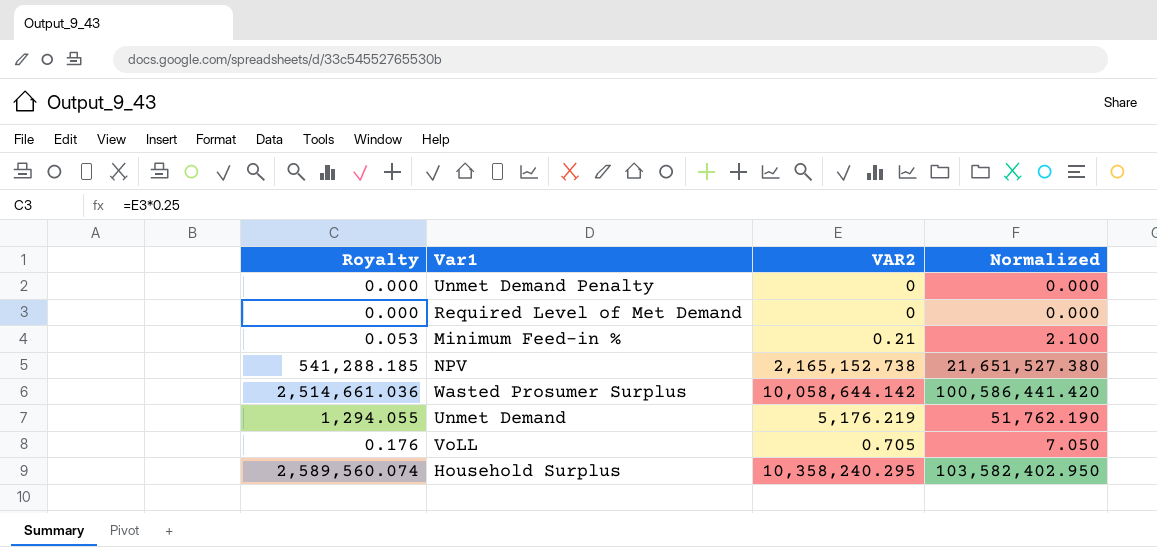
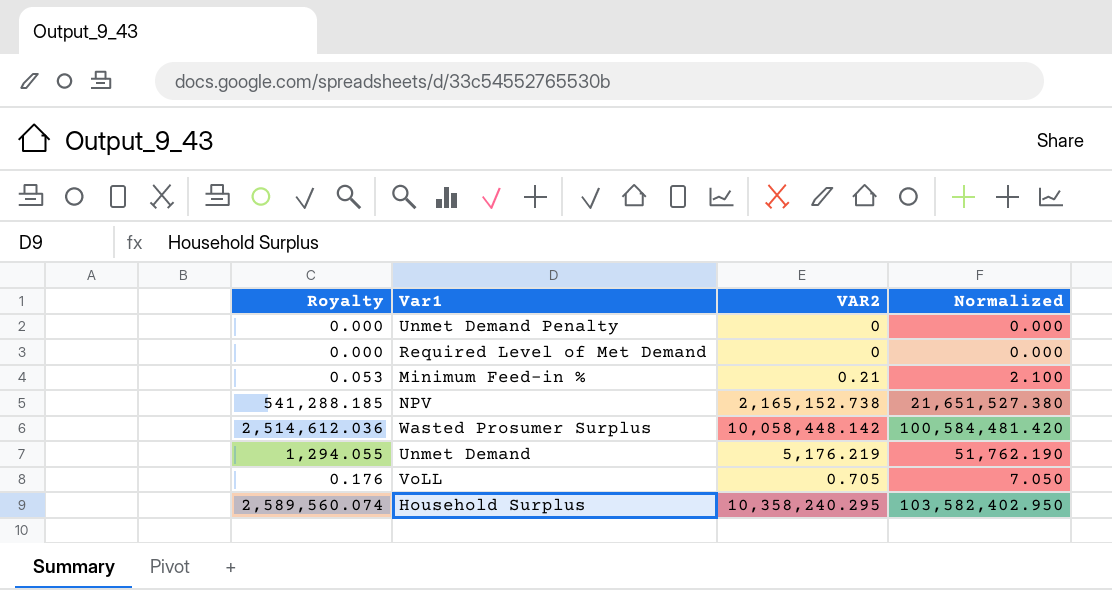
Wasted Prosumer Surplus | Royalty: 2,514,661.036 -> 2,514,612.036
Wasted Prosumer Surplus | VAR2: 10,058,644.142 -> 10,058,448.142
Wasted Prosumer Surplus | Normalized: 100,586,441.420 -> 100,584,481.420

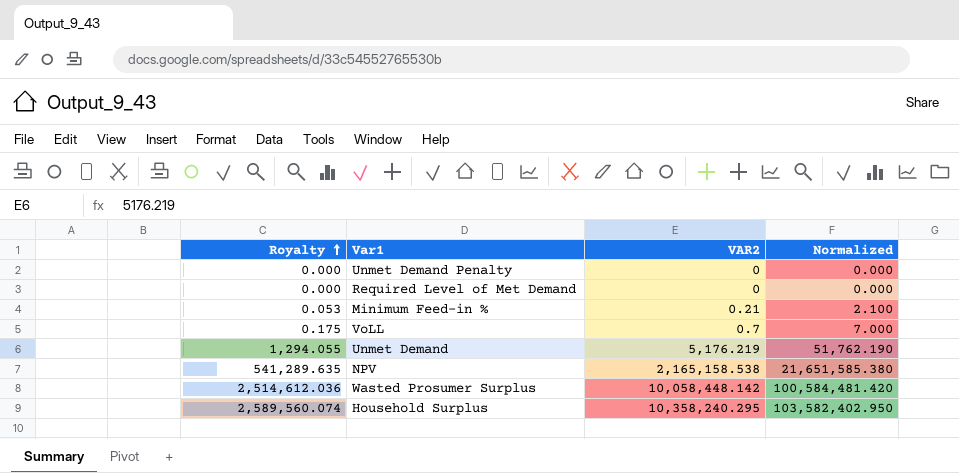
row order: none -> Royalty ascending
VoLL | Royalty: 0.176 -> 0.175
VoLL | VAR2: 0.705 -> 0.7
VoLL | Normalized: 7.050 -> 7.000
NPV | Royalty: 541,288.185 -> 541,289.635
NPV | VAR2: 2,165,152.738 -> 2,165,158.538
NPV | Normalized: 21,651,527.380 -> 21,651,585.380

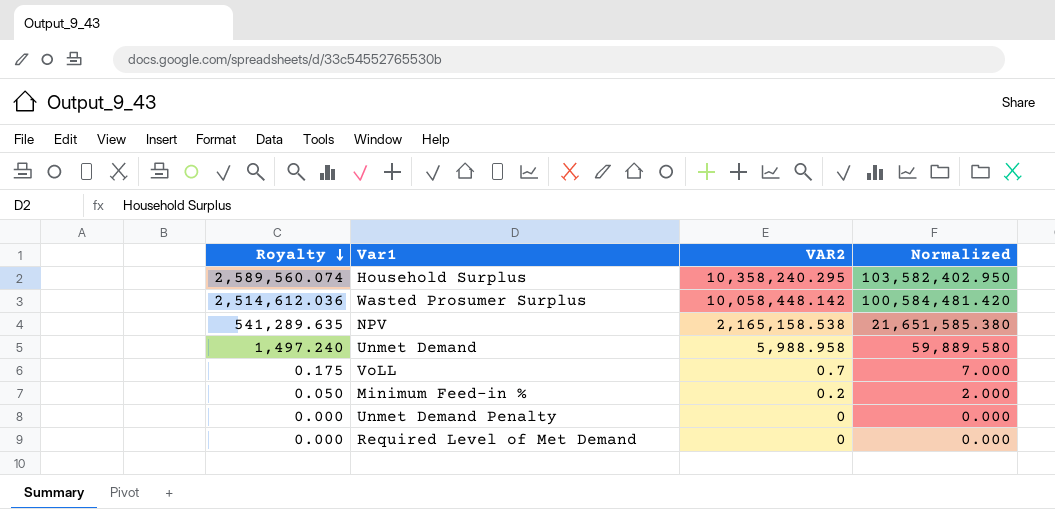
row order: Royalty ascending -> Royalty descending
Unmet Demand | Royalty: 1,294.055 -> 1,497.240
Unmet Demand | VAR2: 5,176.219 -> 5,988.958
Unmet Demand | Normalized: 51,762.190 -> 59,889.580
Minimum Feed-in % | Royalty: 0.053 -> 0.050
Minimum Feed-in % | VAR2: 0.21 -> 0.2
Minimum Feed-in % | Normalized: 2.100 -> 2.000

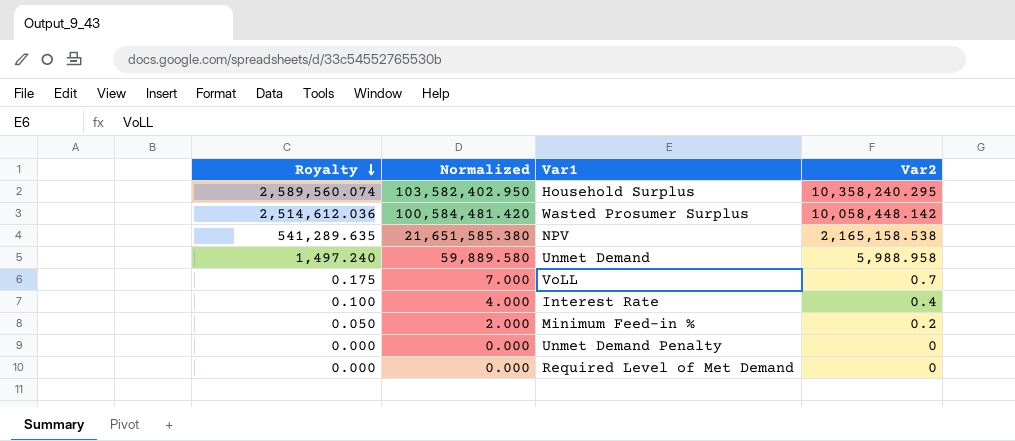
column Normalized | position: 4 -> 2
column name: VAR2 -> Var2
row Interest Rate: none -> 0.100 | 4.000 | 0.4

